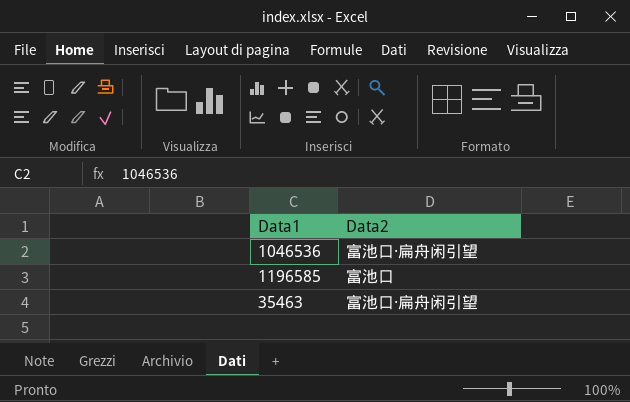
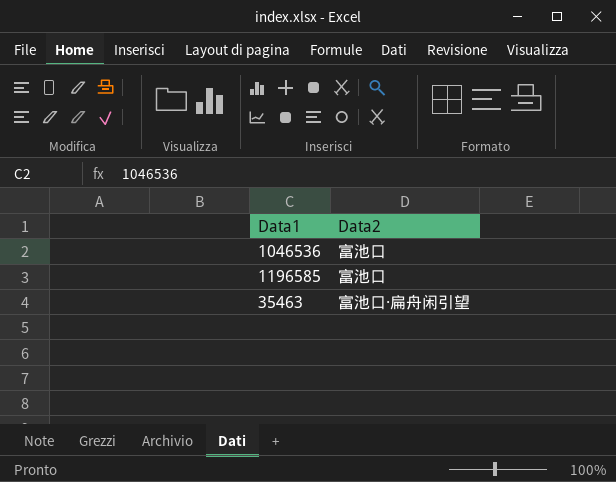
1046536 | Data2: 富池口·扁舟闲引望 -> 富池口

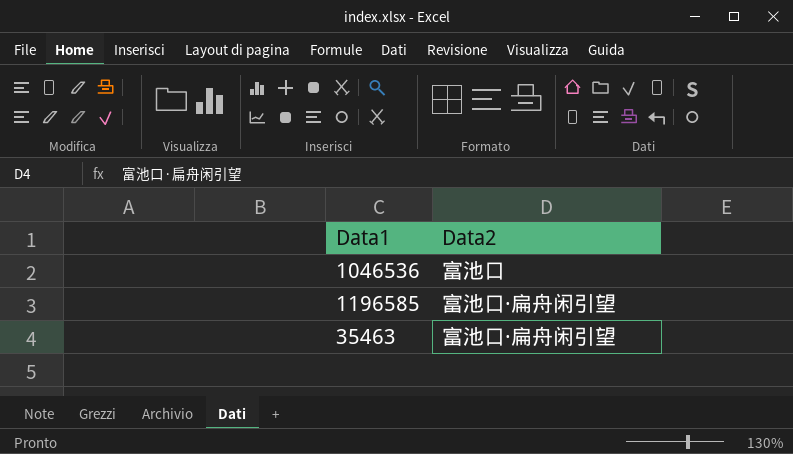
1196585 | Data2: 富池口 -> 富池口·扁舟闲引望

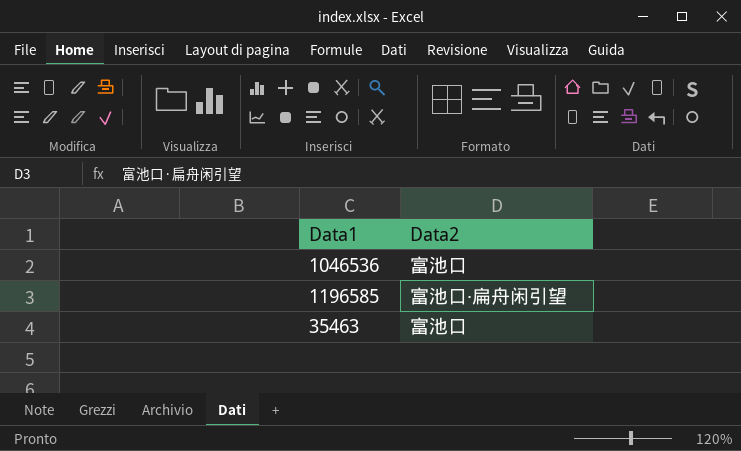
35463 | Data2: 富池口·扁舟闲引望 -> 富池口

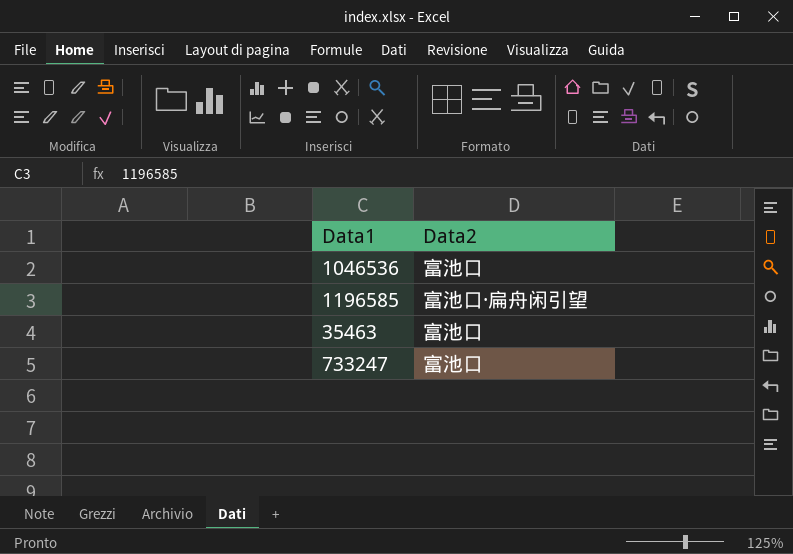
row 733247: none -> 富池口

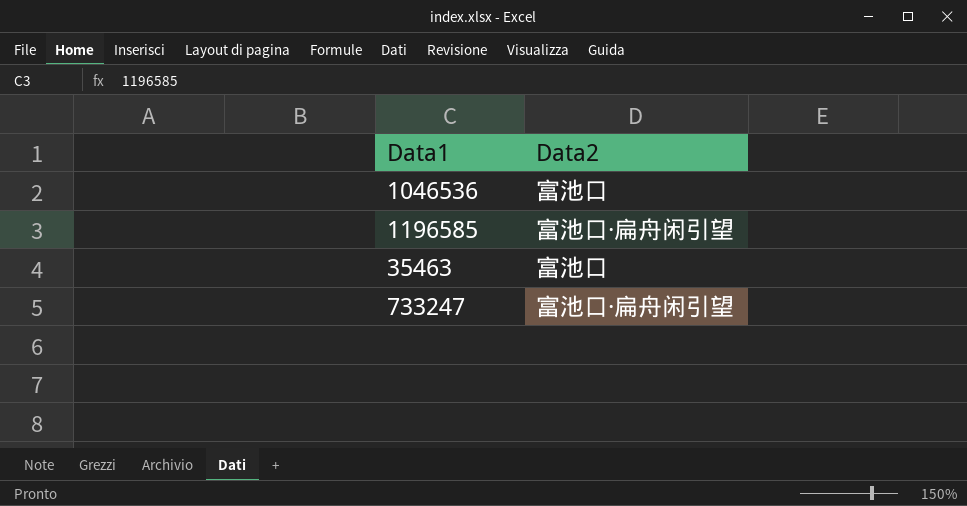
733247 | Data2: 富池口 -> 富池口·扁舟闲引望

